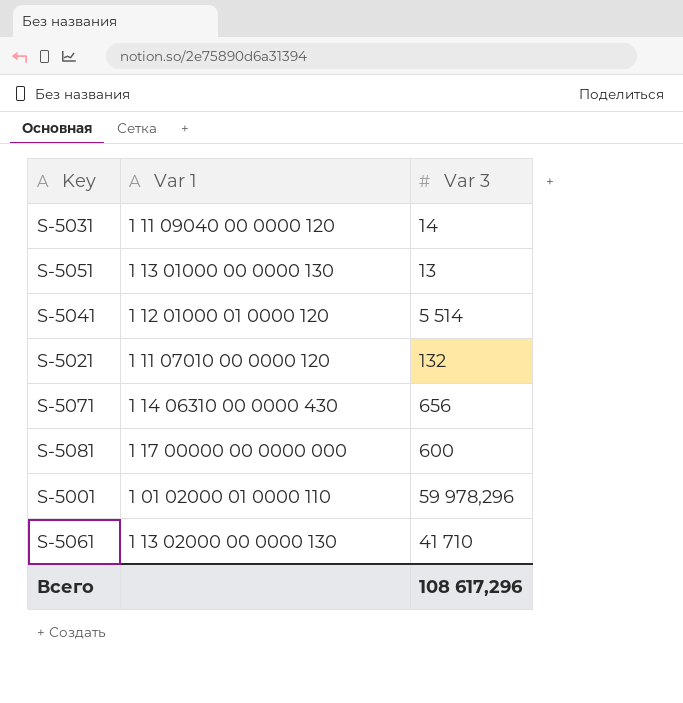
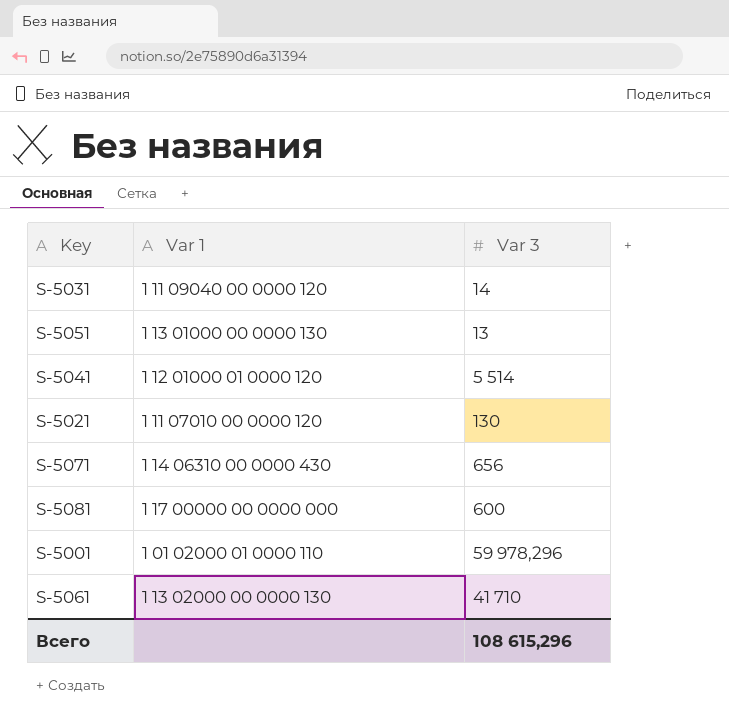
S-5021 | Var 3: 132 -> 130
Всего | Var 3: 108 617,296 -> 108 615,296

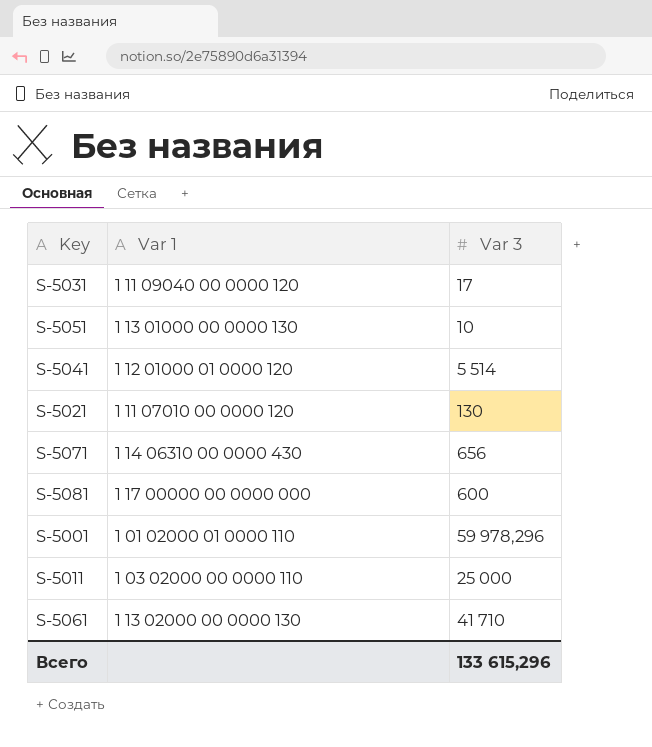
S-5031 | Var 3: 14 -> 17
S-5051 | Var 3: 13 -> 10
row S-5011: none -> 1 03 02000 00 0000 110 | 25 000
Всего | Var 3: 108 615,296 -> 133 615,296

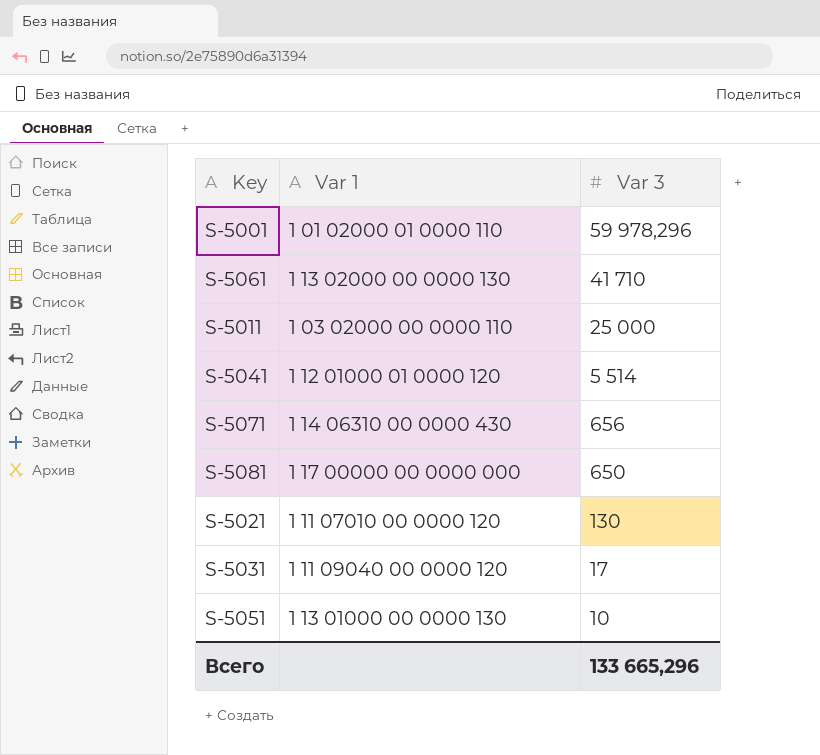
row order: none -> Var 3 descending
S-5081 | Var 3: 600 -> 650
Всего | Var 3: 133 615,296 -> 133 665,296

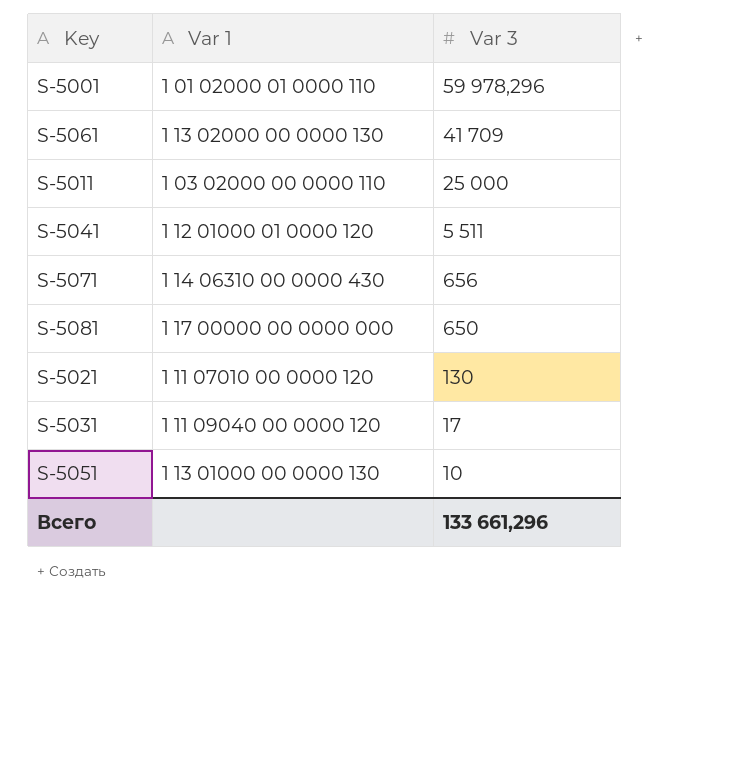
S-5061 | Var 3: 41 710 -> 41 709
S-5041 | Var 3: 5 514 -> 5 511
Всего | Var 3: 133 665,296 -> 133 661,296

